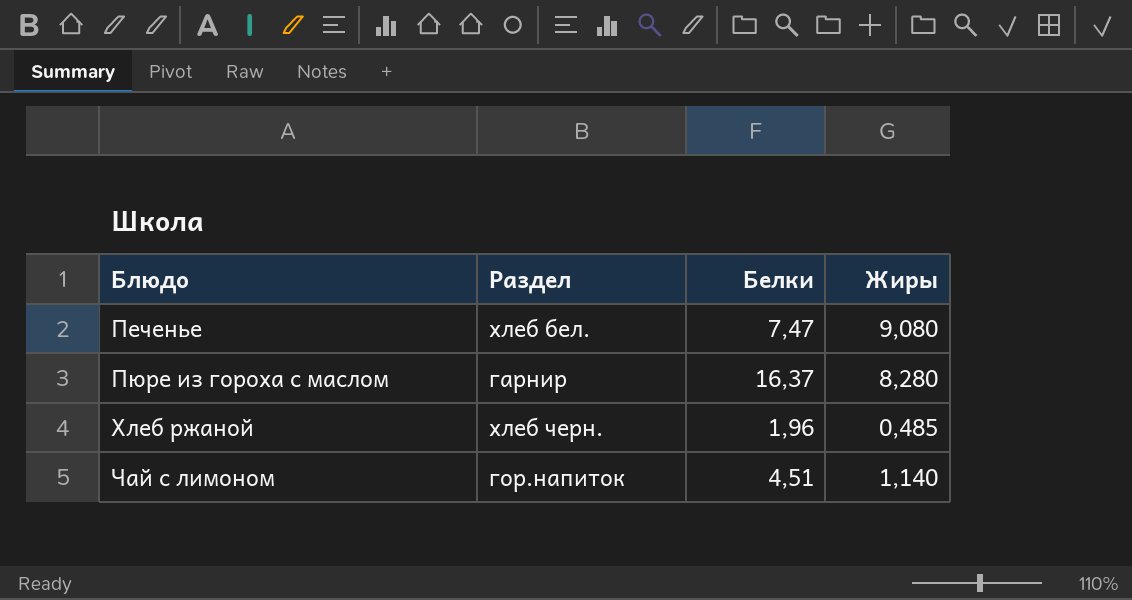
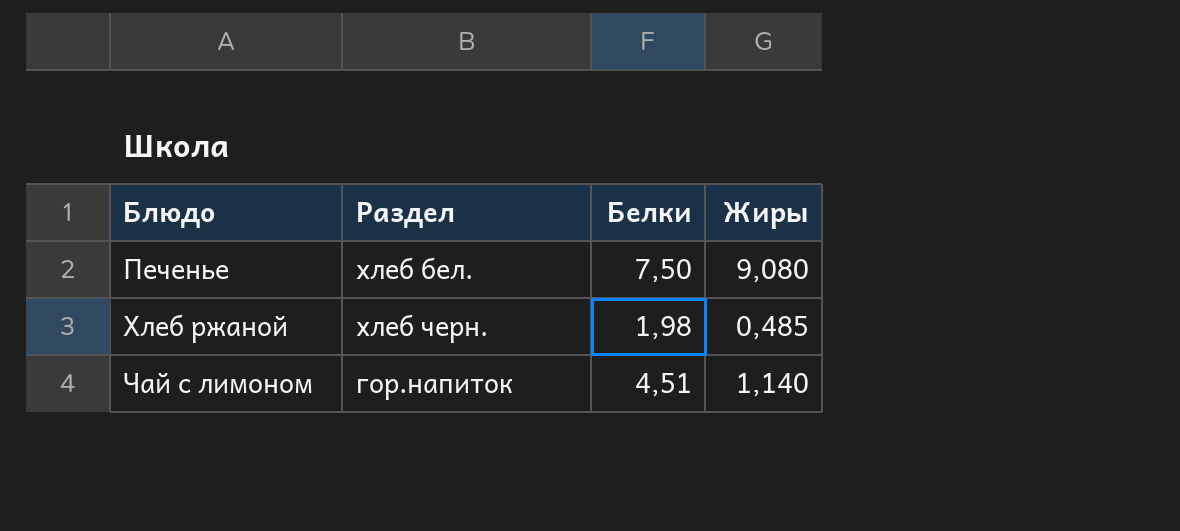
row Пюре из гороха с маслом: гарнир | 16,37 | 8,280 -> none
Печенье | Белки: 7,47 -> 7,50
Хлеб ржаной | Белки: 1,96 -> 1,98

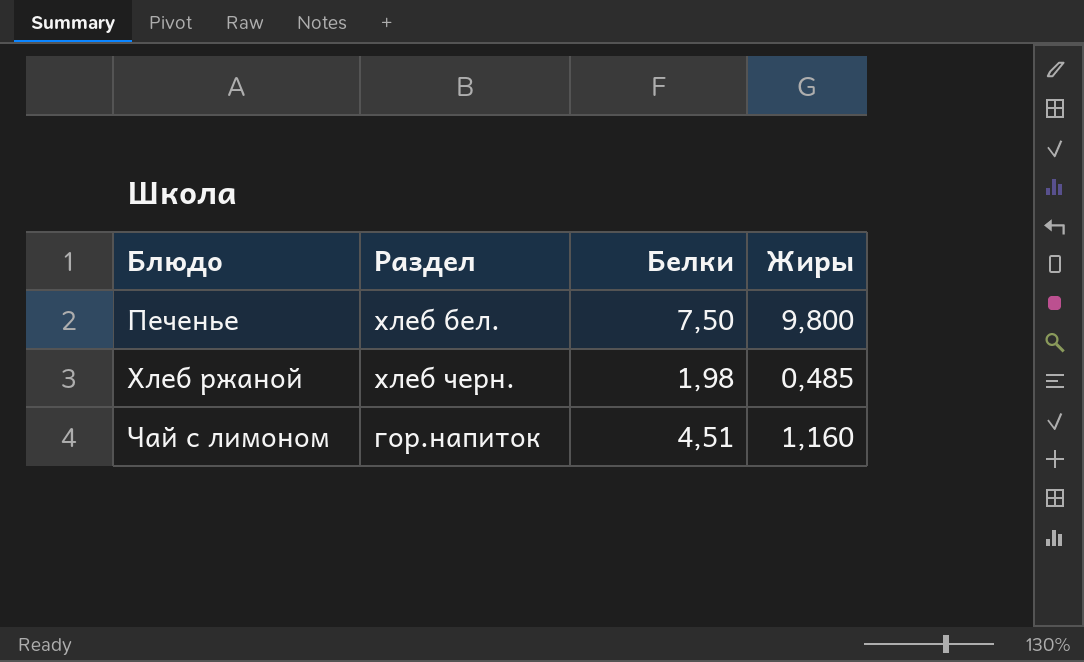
Печенье | Жиры: 9,080 -> 9,800
Чай с лимоном | Жиры: 1,140 -> 1,160

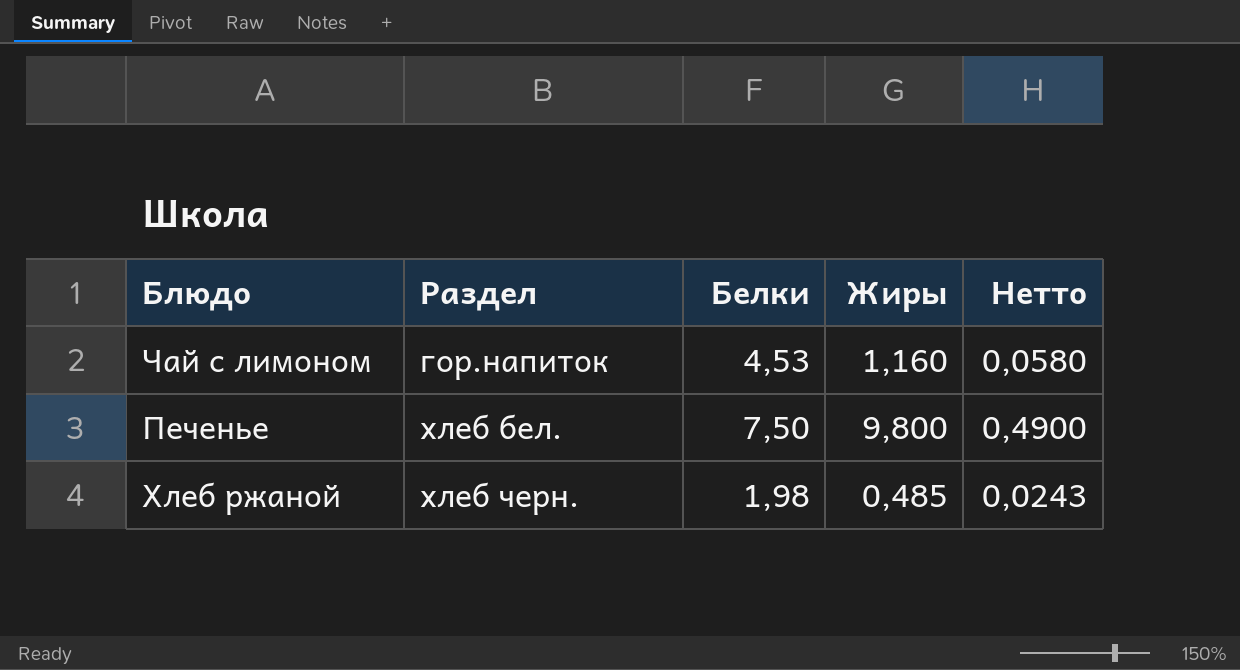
row order: Блюдо ascending -> Раздел ascending
column Нетто | formula: none -> [Жиры] * 0,05
Чай с лимоном | Белки: 4,51 -> 4,53

